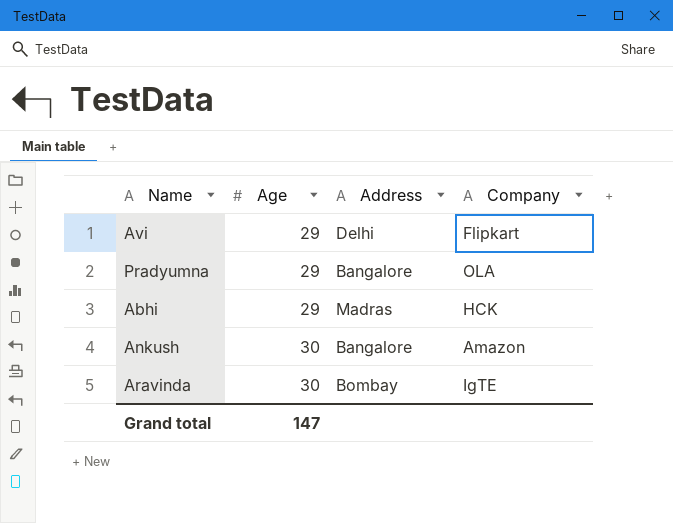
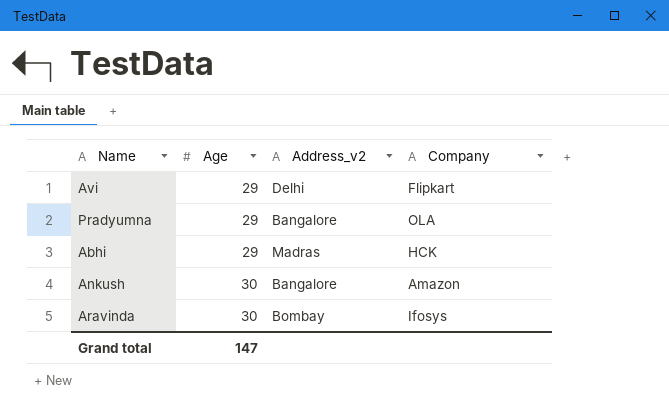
column name: Address -> Address_v2
Aravinda | Company: IgTE -> Ifosys

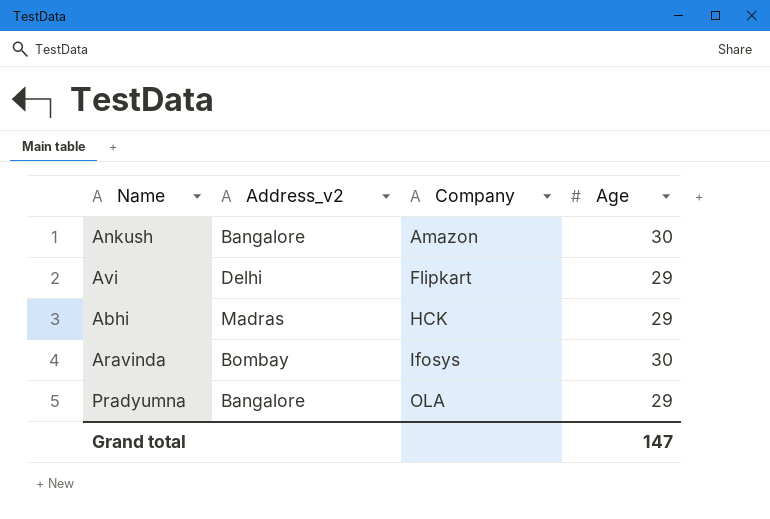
row order: Age ascending -> Company ascending
column Age | position: 2 -> 4

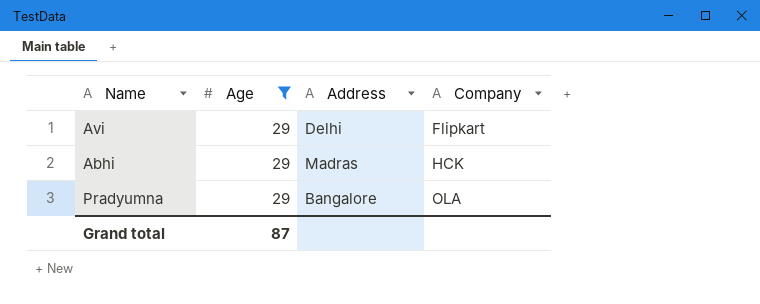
filter: none -> Age = 29
column Age | position: 4 -> 2
column name: Address_v2 -> Address
Grand total | Age: 147 -> 87

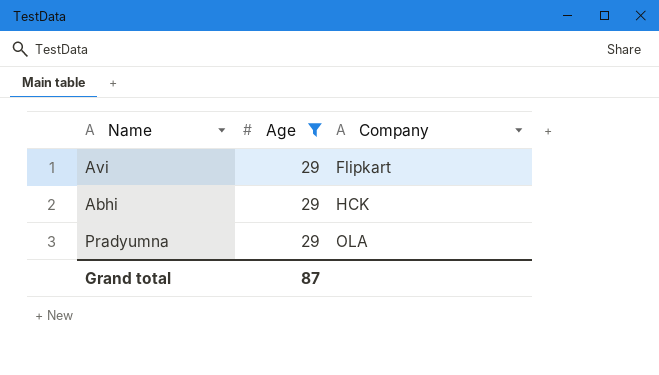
column Address | position: 3 -> none

